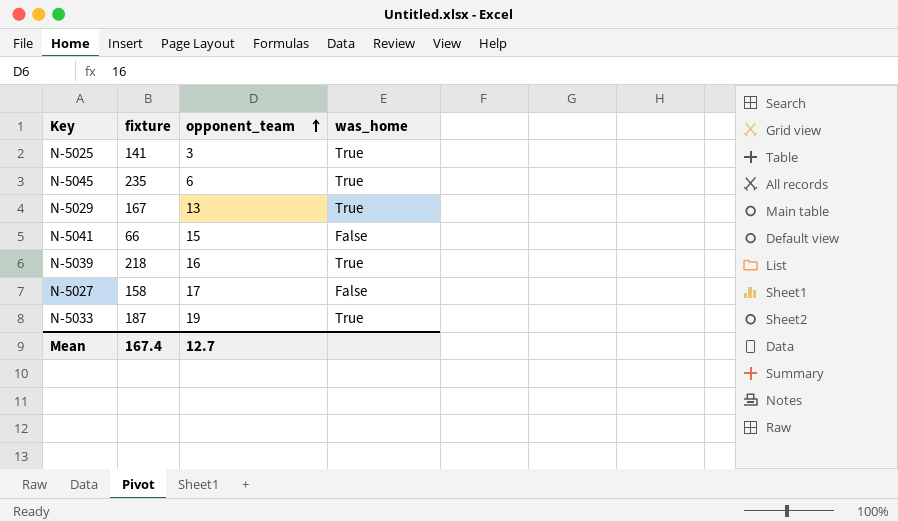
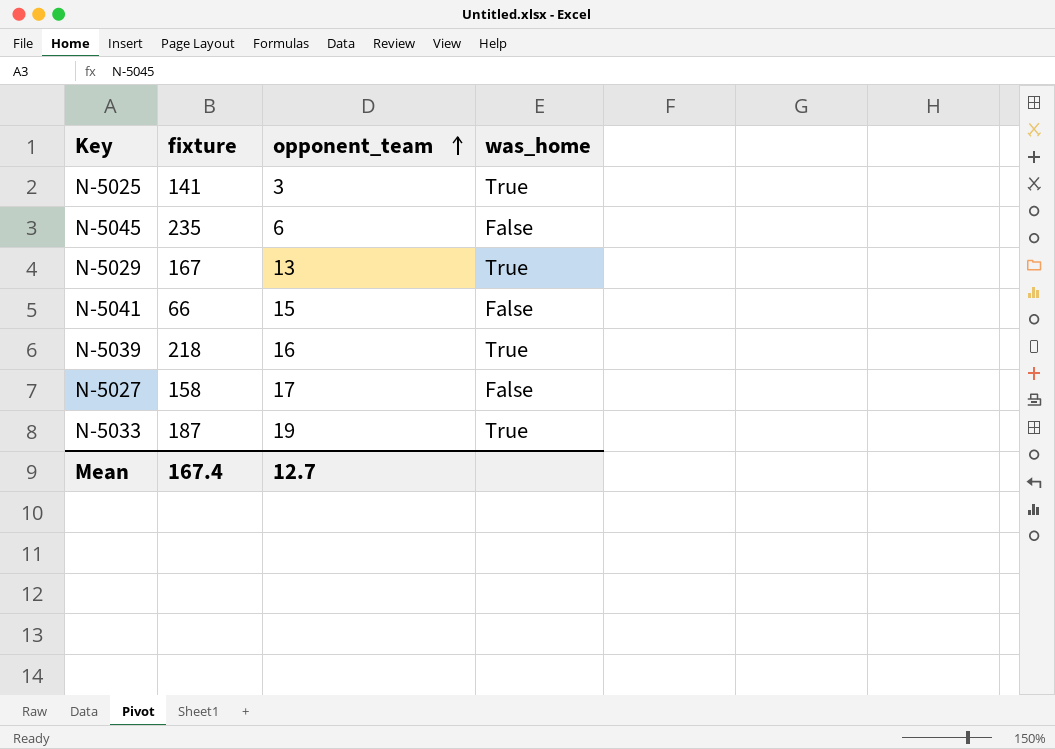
N-5045 | was_home: True -> False

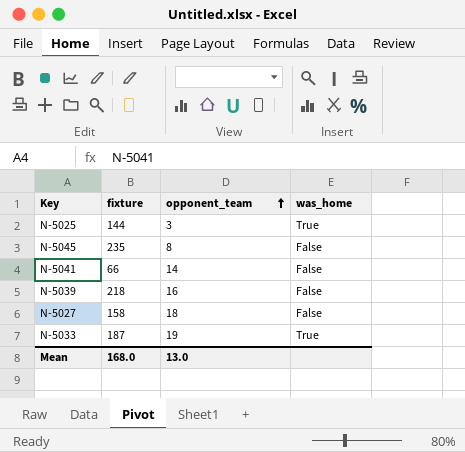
row N-5029: 167 | 13 | True -> none
N-5025 | fixture: 141 -> 144
N-5045 | opponent_team: 6 -> 8
N-5041 | opponent_team: 15 -> 14
N-5039 | was_home: True -> False
N-5027 | opponent_team: 17 -> 18
Mean | fixture: 167.4 -> 168.0
Mean | opponent_team: 12.7 -> 13.0

